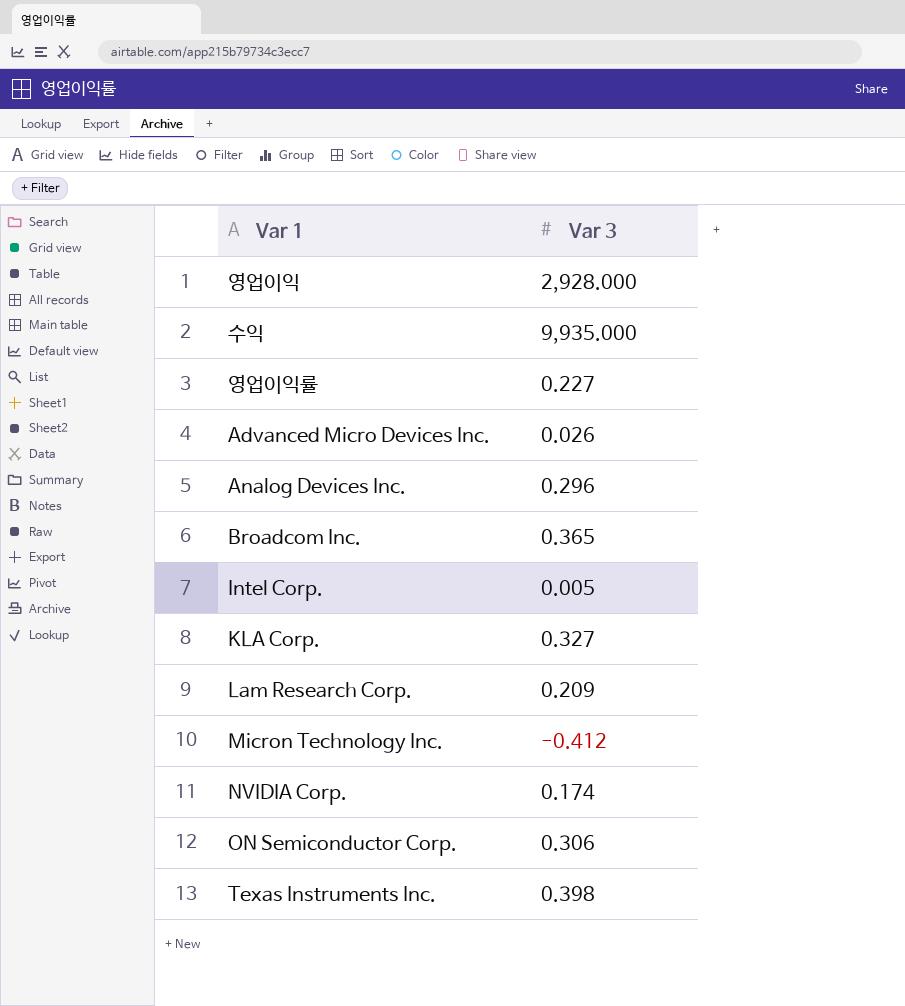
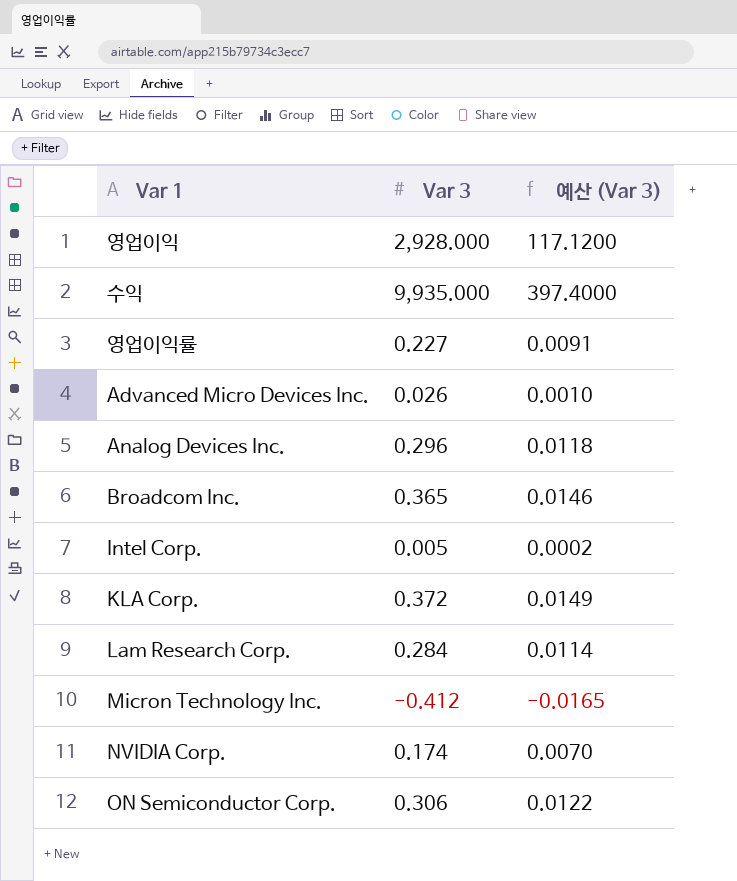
column 예산 (Var 3) | formula: none -> [Var 3] * 0.04
row Texas Instruments Inc.: 0.398 -> none
KLA Corp. | Var 3: 0.327 -> 0.372
Lam Research Corp. | Var 3: 0.209 -> 0.284

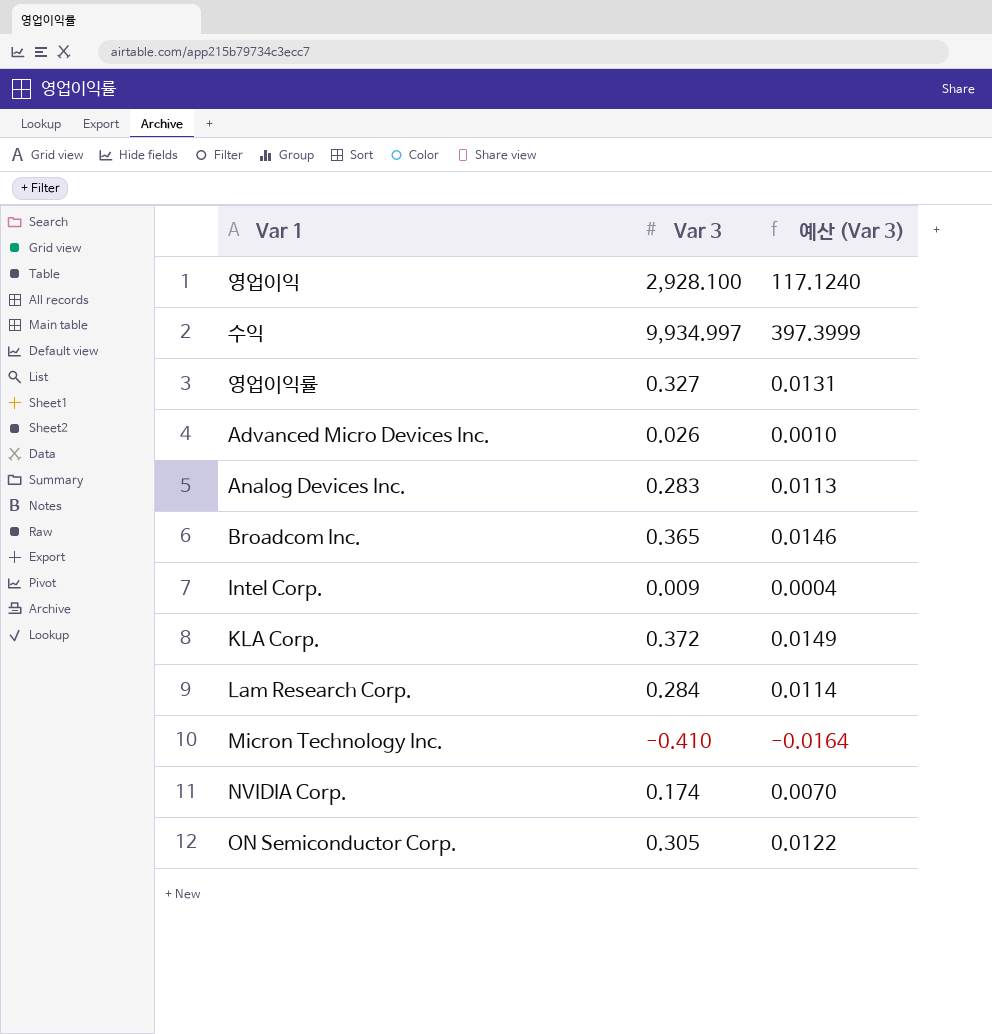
영업이익 | Var 3: 2,928.000 -> 2,928.100
영업이익 | 예산 (Var 3): 117.1200 -> 117.1240
수익 | Var 3: 9,935.000 -> 9,934.997
수익 | 예산 (Var 3): 397.4000 -> 397.3999
영업이익률 | Var 3: 0.227 -> 0.327
영업이익률 | 예산 (Var 3): 0.0091 -> 0.0131
Analog Devices Inc. | Var 3: 0.296 -> 0.283
Analog Devices Inc. | 예산 (Var 3): 0.0118 -> 0.0113
Intel Corp. | Var 3: 0.005 -> 0.009
Intel Corp. | 예산 (Var 3): 0.0002 -> 0.0004
Micron Technology Inc. | Var 3: -0.412 -> -0.410
Micron Technology Inc. | 예산 (Var 3): -0.0165 -> -0.0164
ON Semiconductor Corp. | Var 3: 0.306 -> 0.305

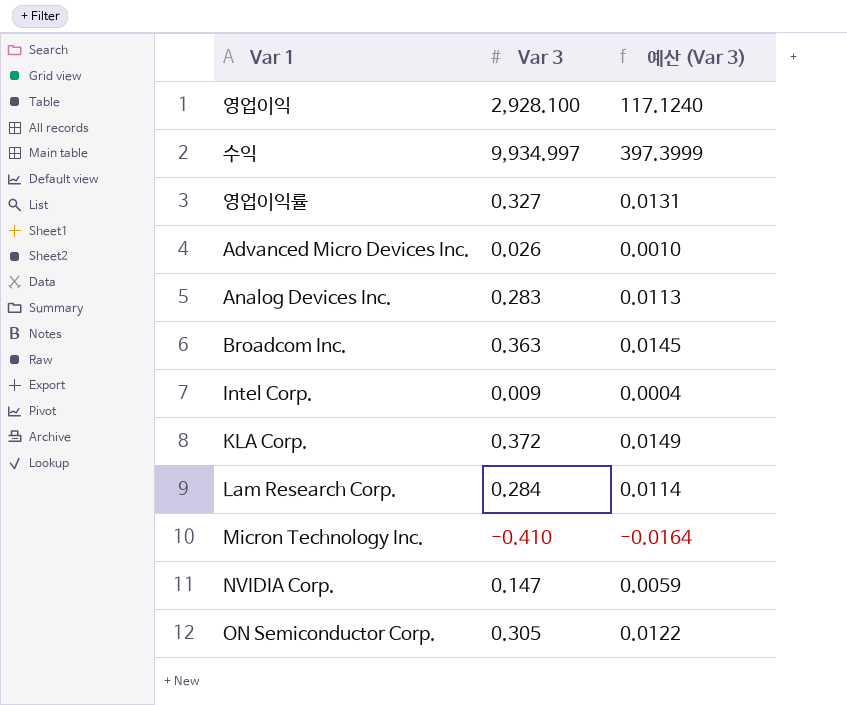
Broadcom Inc. | Var 3: 0.365 -> 0.363
Broadcom Inc. | 예산 (Var 3): 0.0146 -> 0.0145
NVIDIA Corp. | Var 3: 0.174 -> 0.147
NVIDIA Corp. | 예산 (Var 3): 0.0070 -> 0.0059

